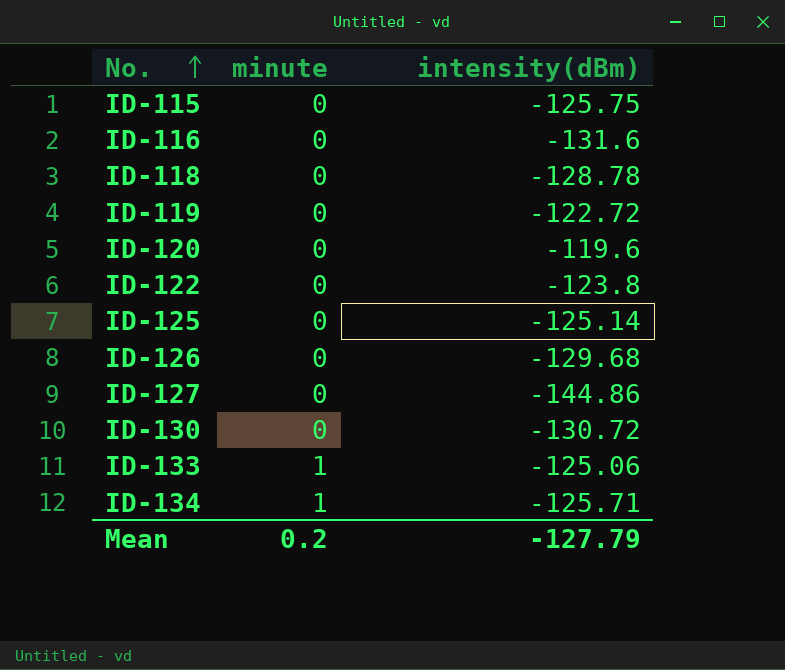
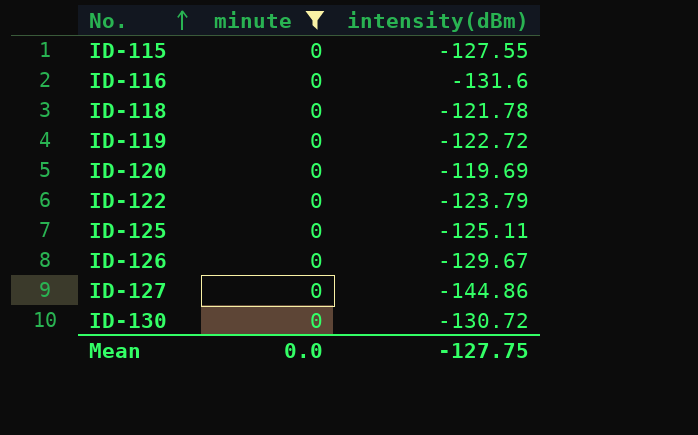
filter: none -> minute = 0
ID-115 | intensity(dBm): -125.75 -> -127.55
ID-118 | intensity(dBm): -128.78 -> -121.78
ID-120 | intensity(dBm): -119.6 -> -119.69
ID-122 | intensity(dBm): -123.8 -> -123.79
ID-125 | intensity(dBm): -125.14 -> -125.11
ID-126 | intensity(dBm): -129.68 -> -129.67
Mean | minute: 0.2 -> 0.0
Mean | intensity(dBm): -127.79 -> -127.75

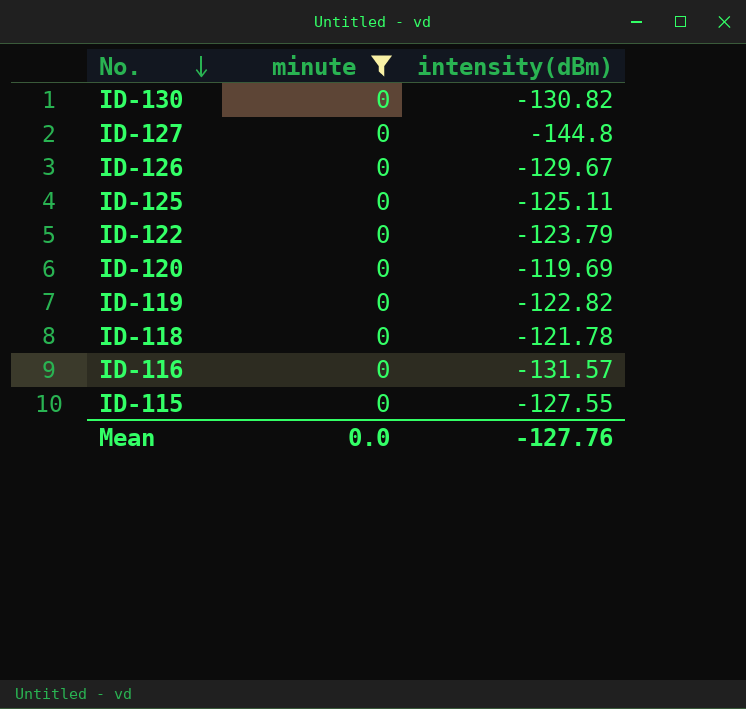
row order: No. ascending -> No. descending
ID-130 | intensity(dBm): -130.72 -> -130.82
ID-127 | intensity(dBm): -144.86 -> -144.8
ID-119 | intensity(dBm): -122.72 -> -122.82
ID-116 | intensity(dBm): -131.6 -> -131.57
Mean | intensity(dBm): -127.75 -> -127.76

